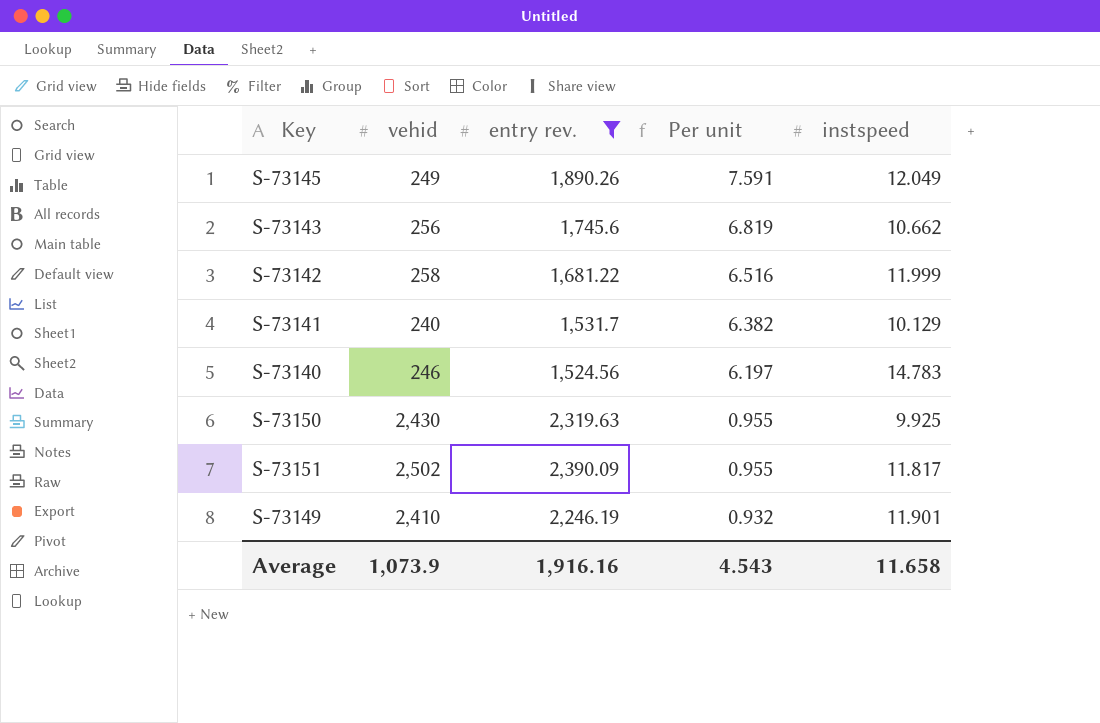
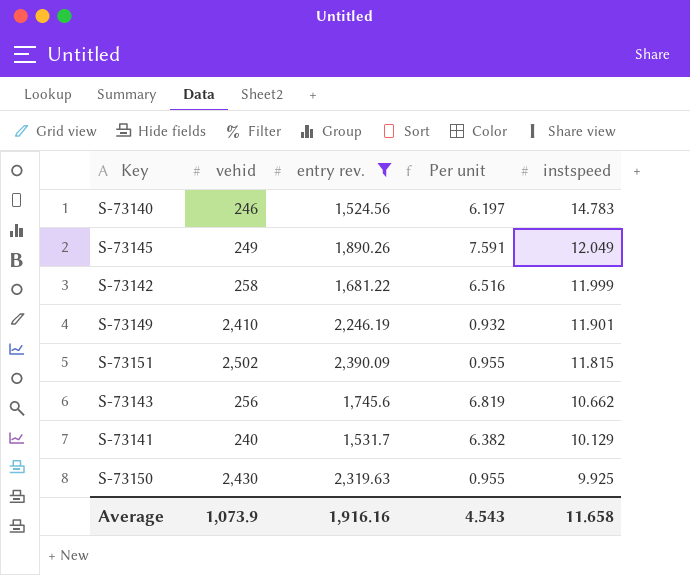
row order: Per unit descending -> instspeed descending
S-73151 | instspeed: 11.817 -> 11.815

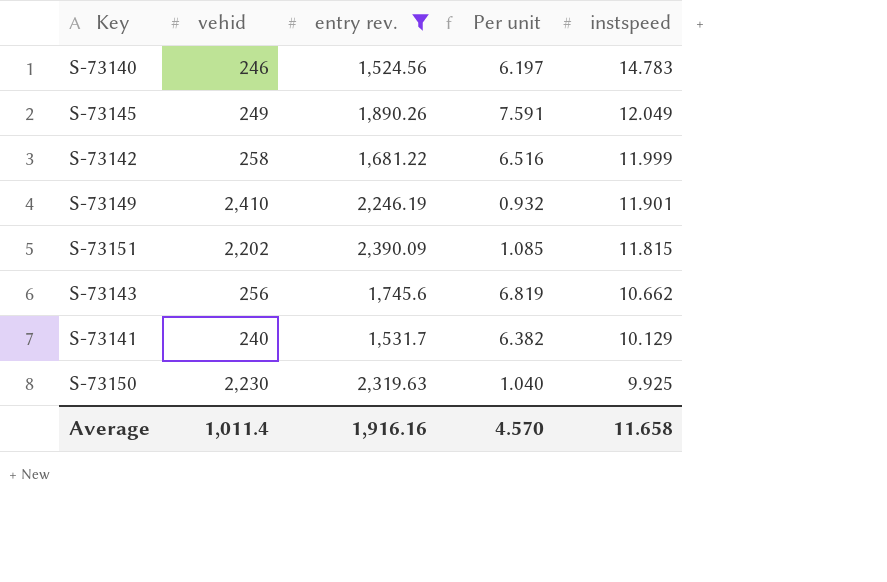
S-73151 | vehid: 2,502 -> 2,202
S-73151 | Per unit: 0.955 -> 1.085
S-73150 | vehid: 2,430 -> 2,230
S-73150 | Per unit: 0.955 -> 1.040
Average | vehid: 1,073.9 -> 1,011.4
Average | Per unit: 4.543 -> 4.570

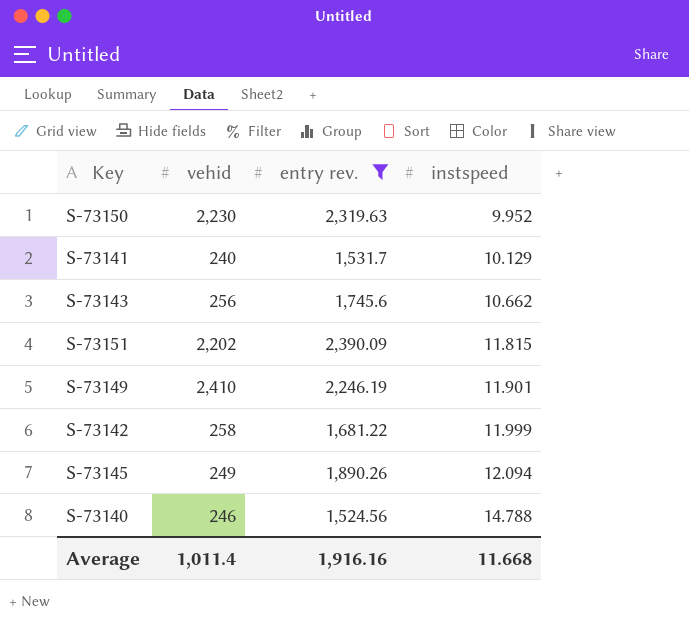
row order: instspeed descending -> instspeed ascending
column Per unit | formula: [entry rev.] / [vehid] -> none
S-73150 | instspeed: 9.925 -> 9.952
S-73145 | instspeed: 12.049 -> 12.094
S-73140 | instspeed: 14.783 -> 14.788
Average | instspeed: 11.658 -> 11.668

